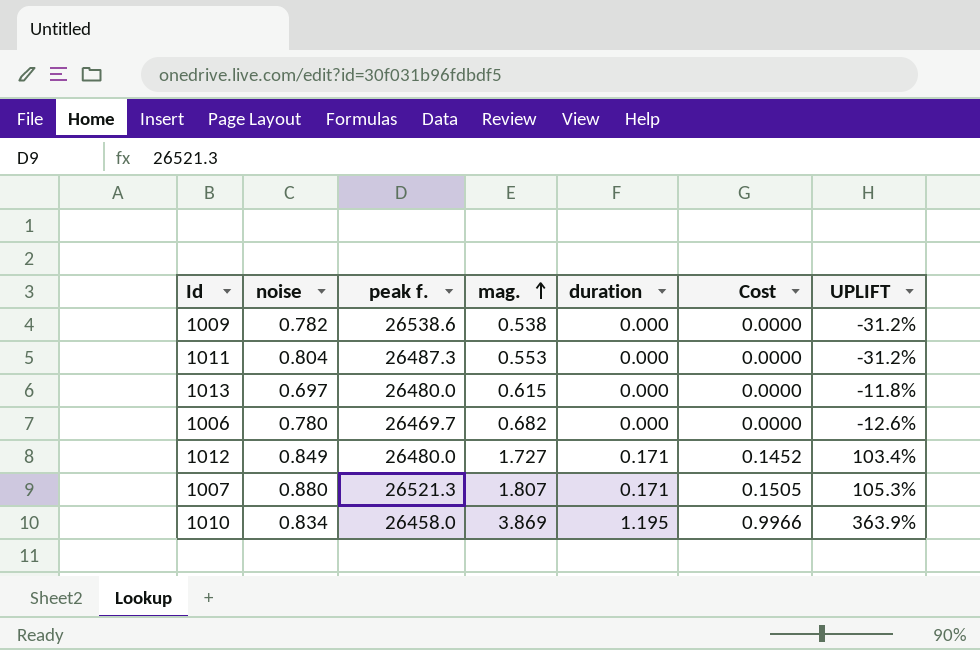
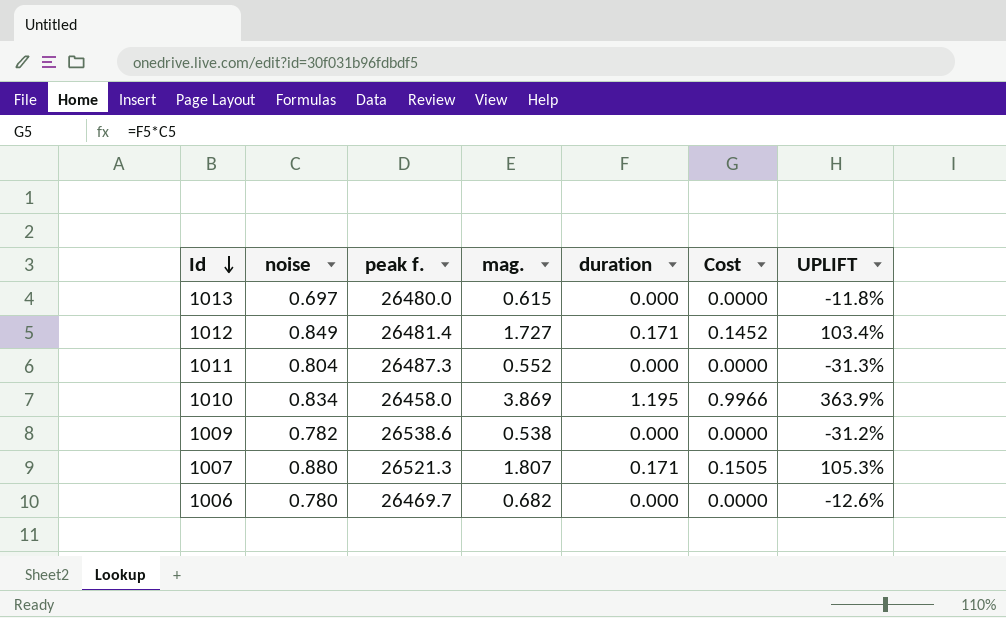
row order: mag. ascending -> Id descending
1012 | peak f.: 26480.0 -> 26481.4
1011 | mag.: 0.553 -> 0.552
1011 | UPLIFT: -31.2% -> -31.3%

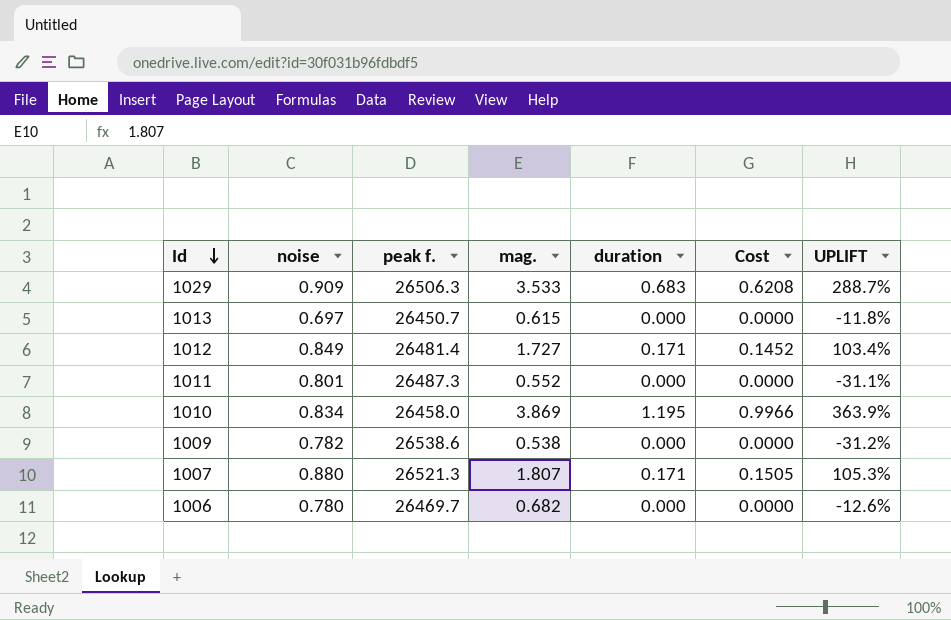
row 1029: none -> 0.909 | 26506.3 | 3.533 | 0.683 | 0.6208 | 288.7%
1013 | peak f.: 26480.0 -> 26450.7
1011 | noise: 0.804 -> 0.801
1011 | UPLIFT: -31.3% -> -31.1%

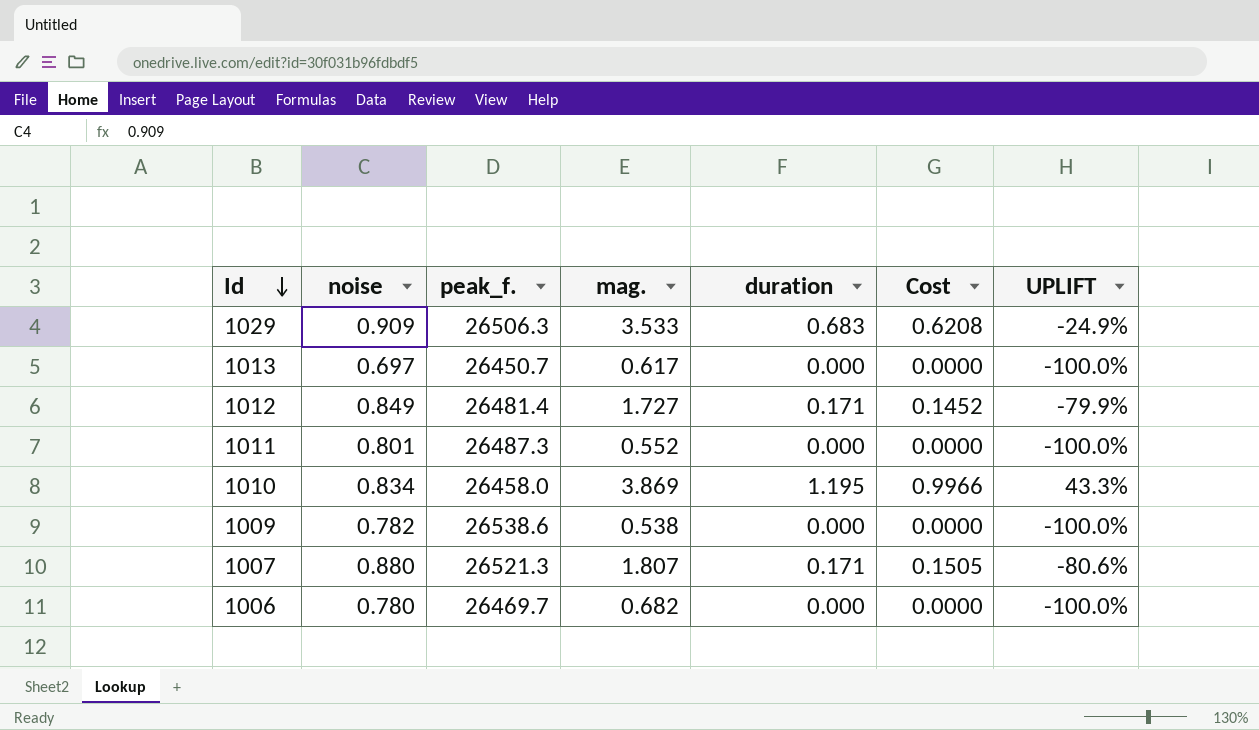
column name: peak f. -> peak_f.
column UPLIFT | formula: ([mag.] - [noise]) / [noise] -> ([duration] - [noise]) / [noise]
1013 | mag.: 0.615 -> 0.617

